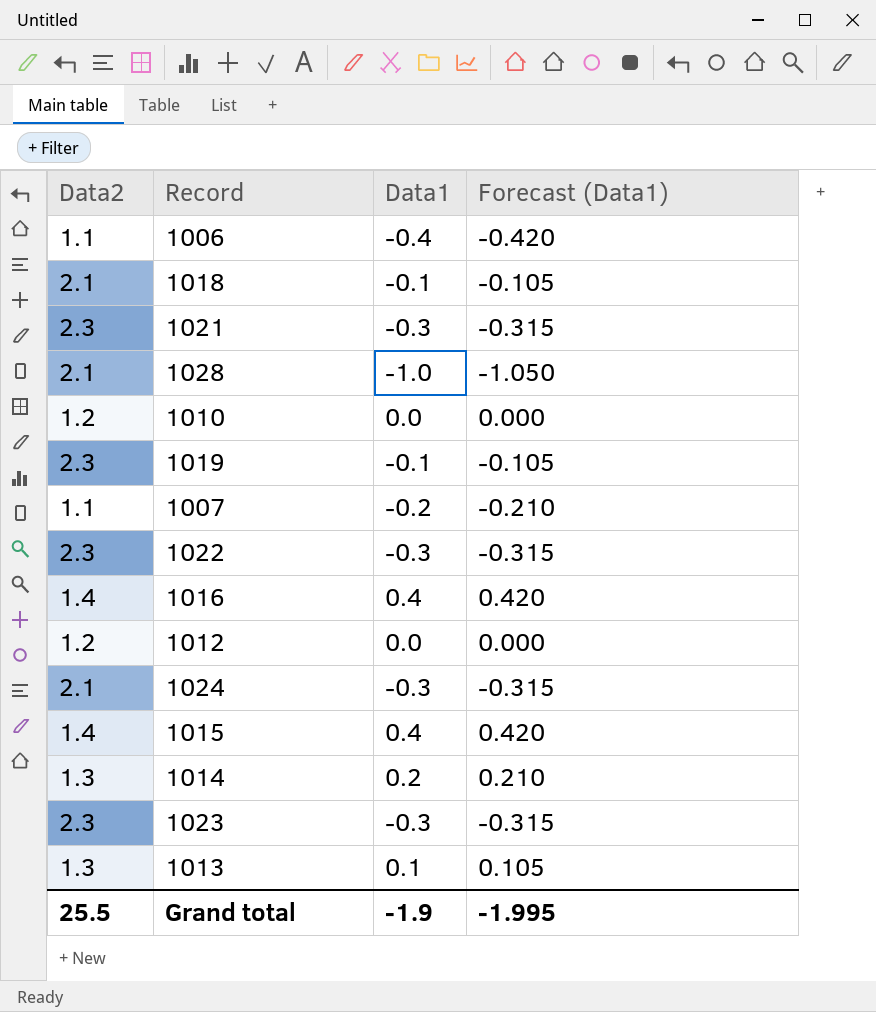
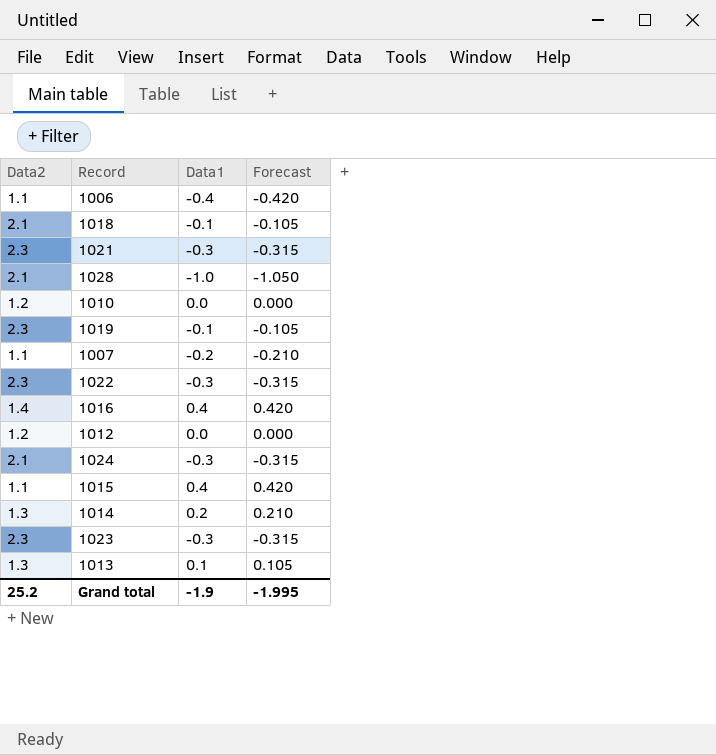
column name: Forecast (Data1) -> Forecast
1015 | Data2: 1.4 -> 1.1
Grand total | Data2: 25.5 -> 25.2

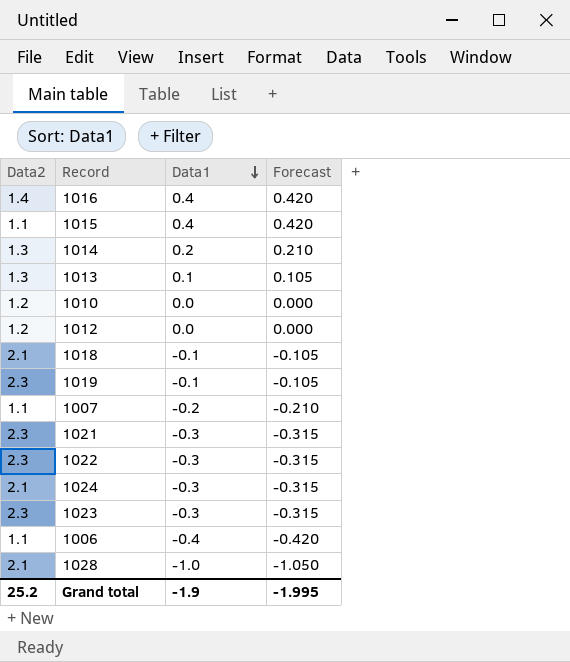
row order: none -> Data1 descending

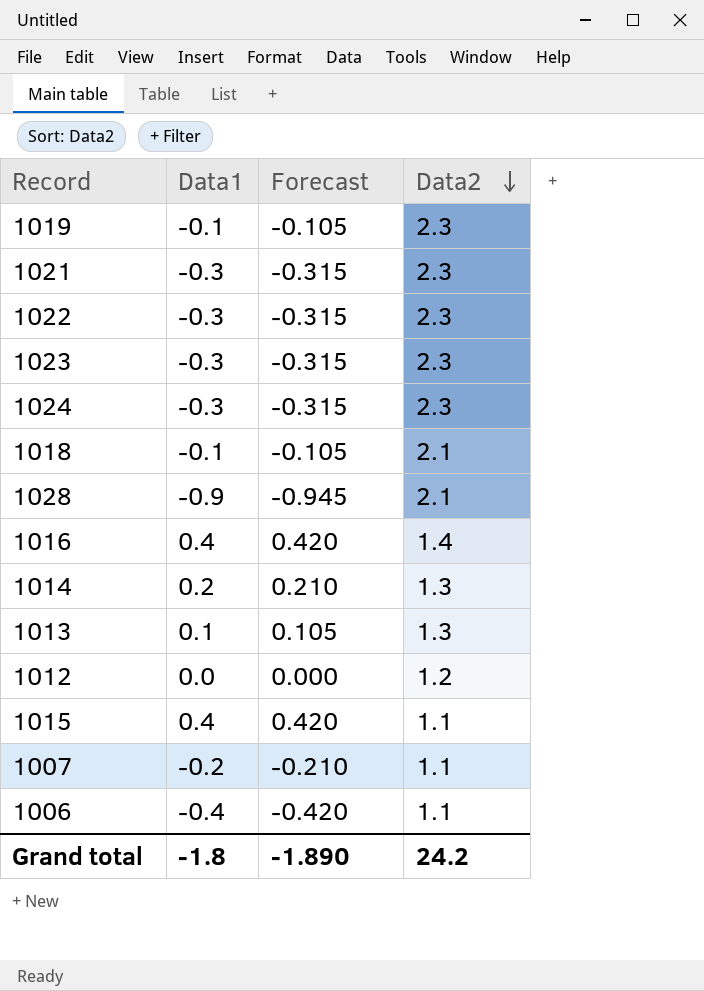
row order: Data1 descending -> Data2 descending
column Data2 | position: 1 -> 4
row 1010: 1.2 | 0.0 | 0.000 -> none
1024 | Data2: 2.1 -> 2.3
1028 | Data1: -1.0 -> -0.9
1028 | Forecast: -1.050 -> -0.945
Grand total | Data1: -1.9 -> -1.8
Grand total | Forecast: -1.995 -> -1.890
Grand total | Data2: 25.2 -> 24.2

